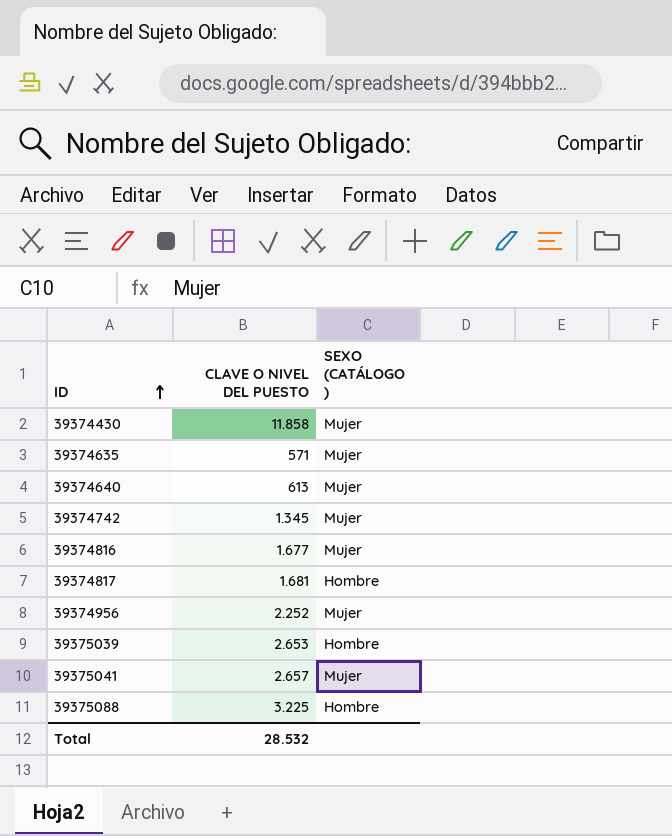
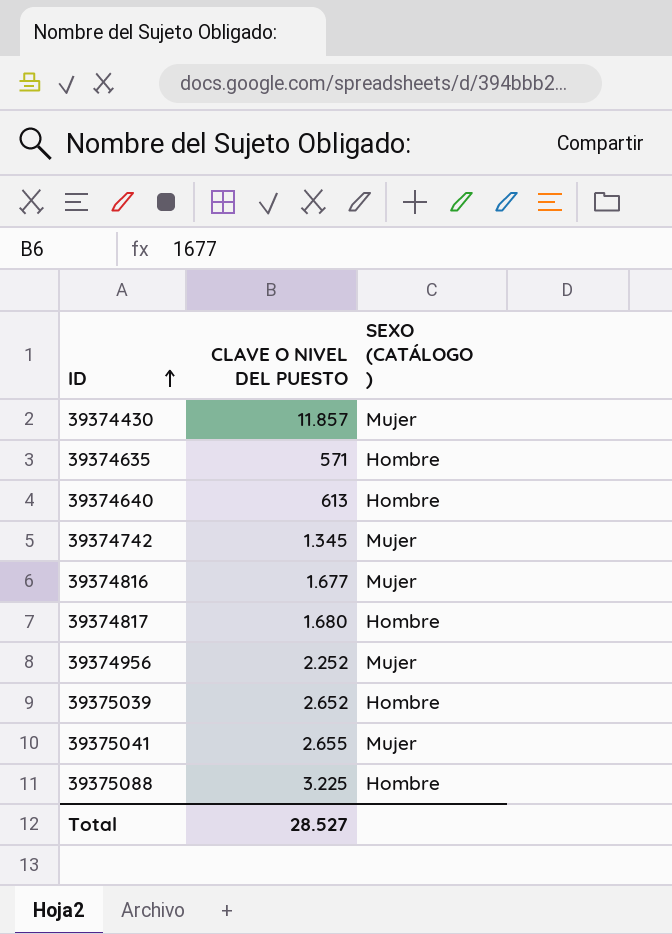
39374430 | CLAVE O NIVEL DEL PUESTO: 11.858 -> 11.857
39374635 | SEXO (CATÁLOGO ): Mujer -> Hombre
39374640 | SEXO (CATÁLOGO ): Mujer -> Hombre
39374817 | CLAVE O NIVEL DEL PUESTO: 1.681 -> 1.680
39375039 | CLAVE O NIVEL DEL PUESTO: 2.653 -> 2.652
39375041 | CLAVE O NIVEL DEL PUESTO: 2.657 -> 2.655
Total | CLAVE O NIVEL DEL PUESTO: 28.532 -> 28.527

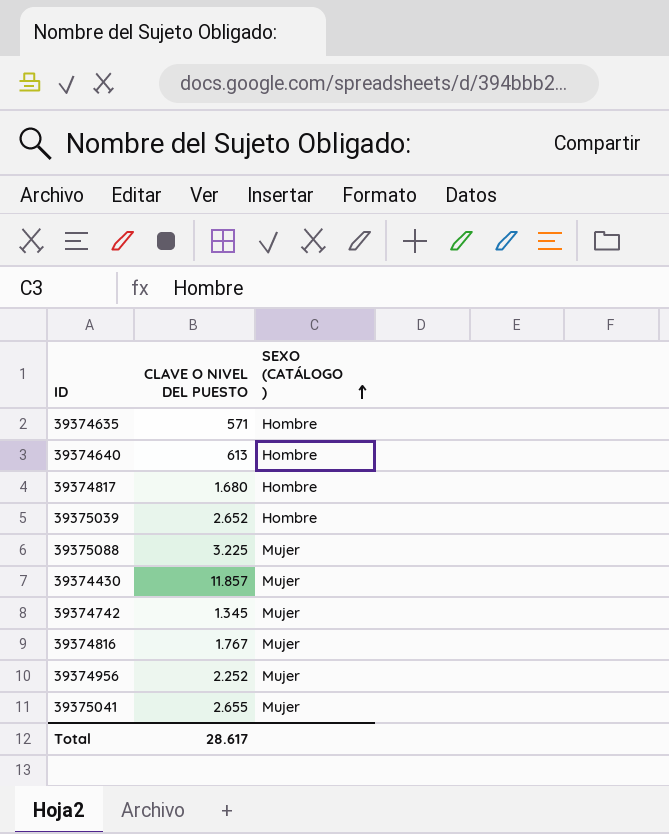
row order: ID ascending -> SEXO (CATÁLOGO ) ascending
39375088 | SEXO (CATÁLOGO ): Hombre -> Mujer
39374816 | CLAVE O NIVEL DEL PUESTO: 1.677 -> 1.767
Total | CLAVE O NIVEL DEL PUESTO: 28.527 -> 28.617

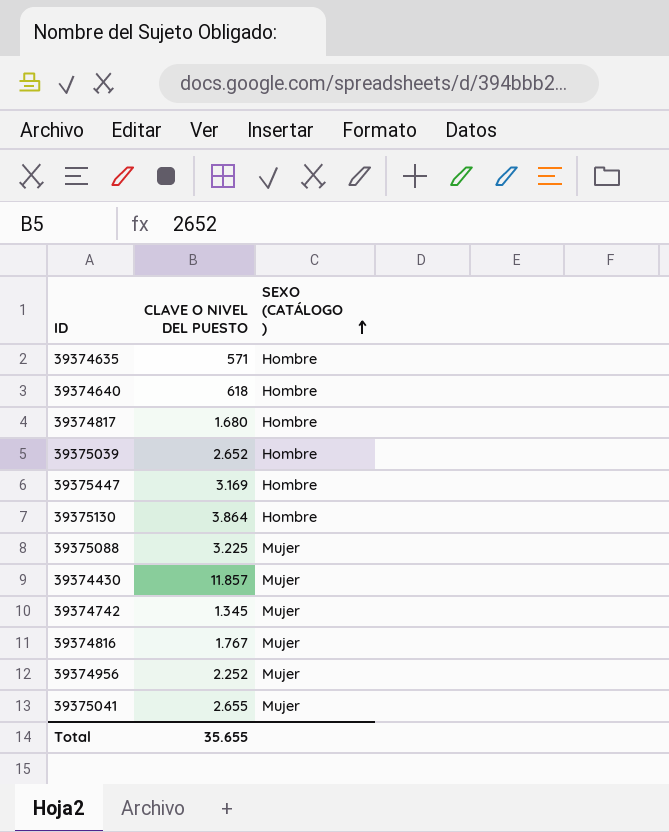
39374640 | CLAVE O NIVEL DEL PUESTO: 613 -> 618
row 39375447: none -> 3.169 | Hombre
row 39375130: none -> 3.864 | Hombre
Total | CLAVE O NIVEL DEL PUESTO: 28.617 -> 35.655

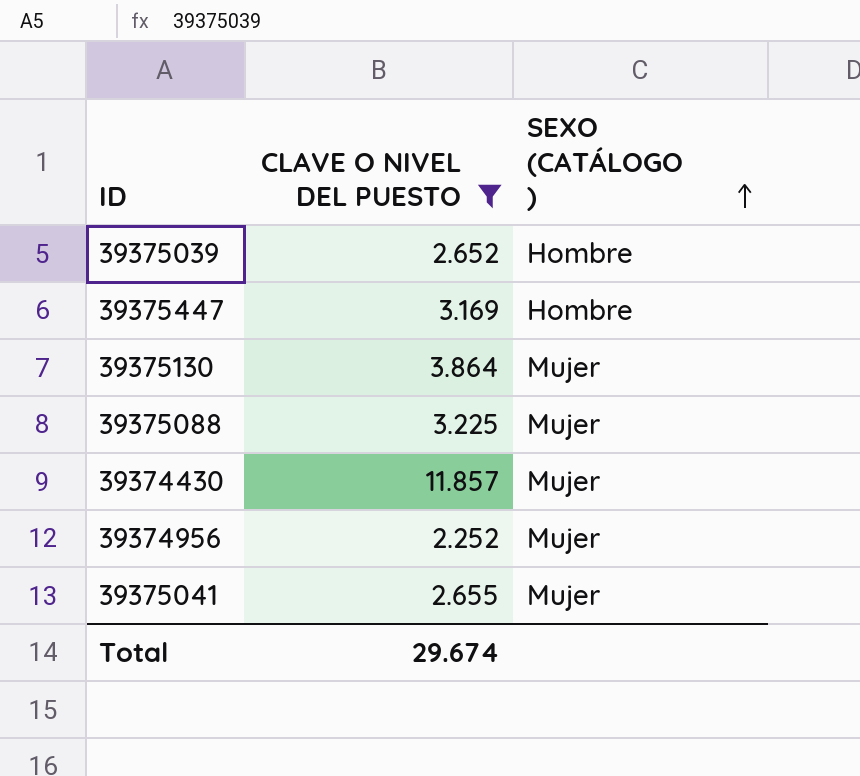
filter: none -> CLAVE O NIVEL DEL PUESTO >= 2.252
39375130 | SEXO (CATÁLOGO ): Hombre -> Mujer
Total | CLAVE O NIVEL DEL PUESTO: 35.655 -> 29.674

